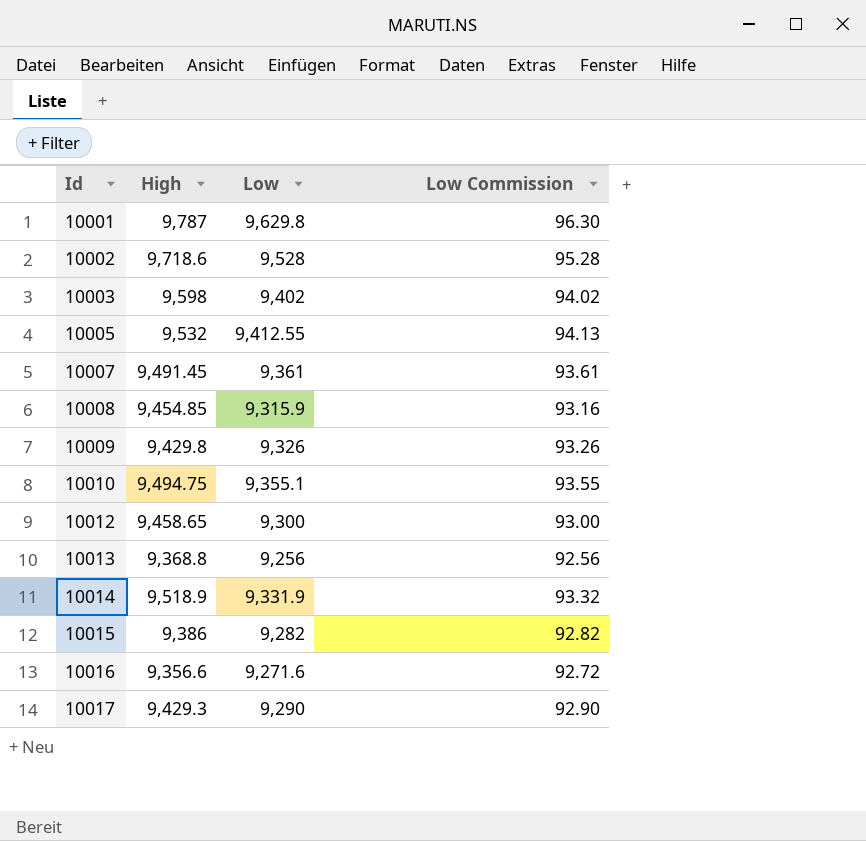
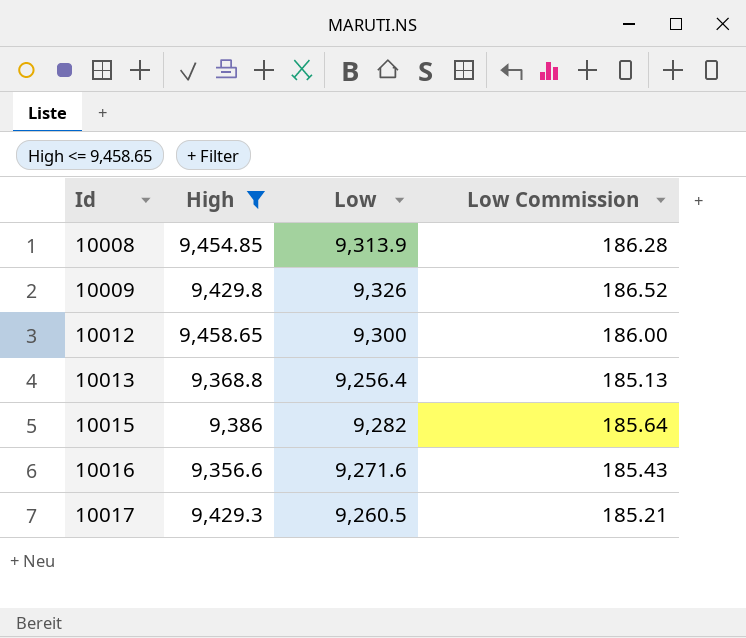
filter: none -> High <= 9,458.65
column Low Commission | formula: [Low] * 0.01 -> [Low] * 0.02
10008 | Low: 9,315.9 -> 9,313.9
10013 | Low: 9,256 -> 9,256.4
10017 | Low: 9,290 -> 9,260.5

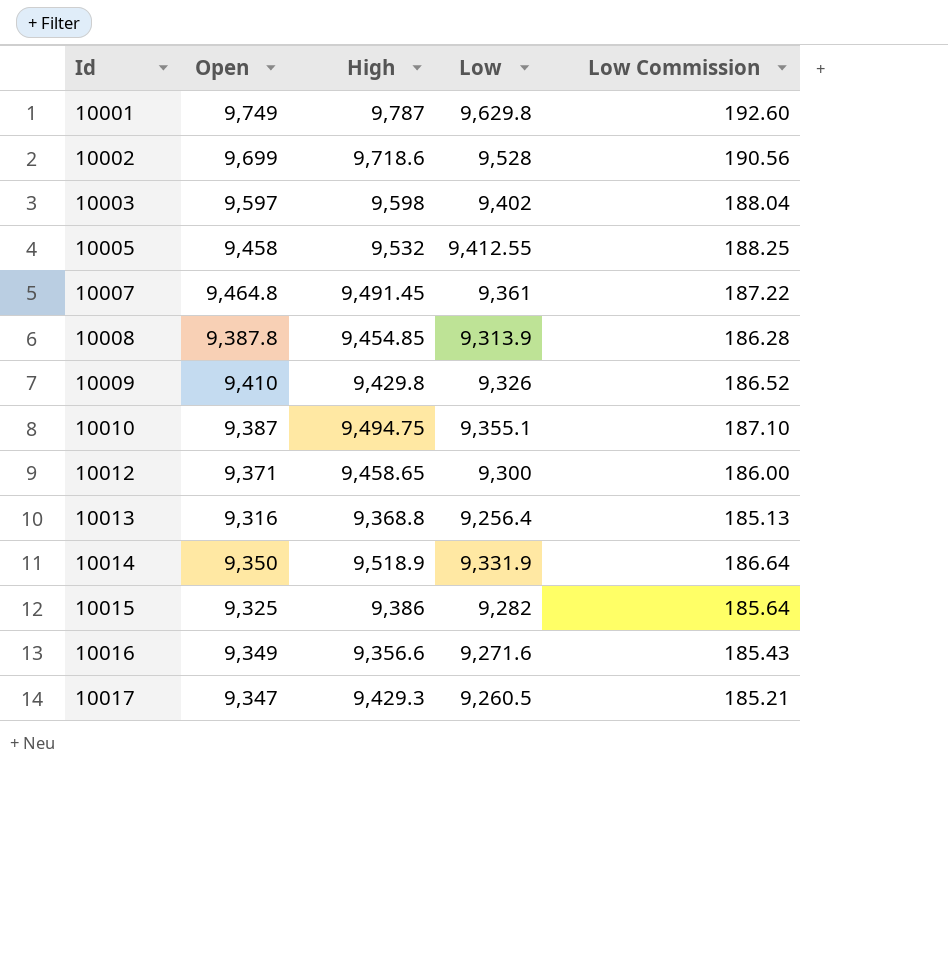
filter: High <= 9,458.65 -> none
column Open | position: none -> 2

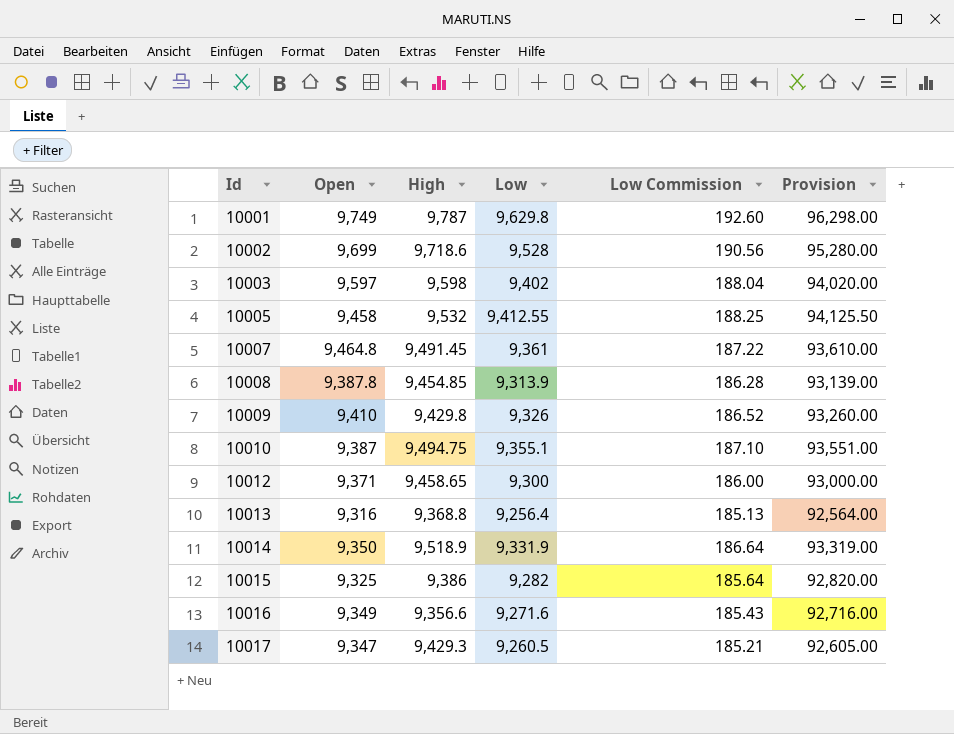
column Provision | formula: none -> [Low] * 10

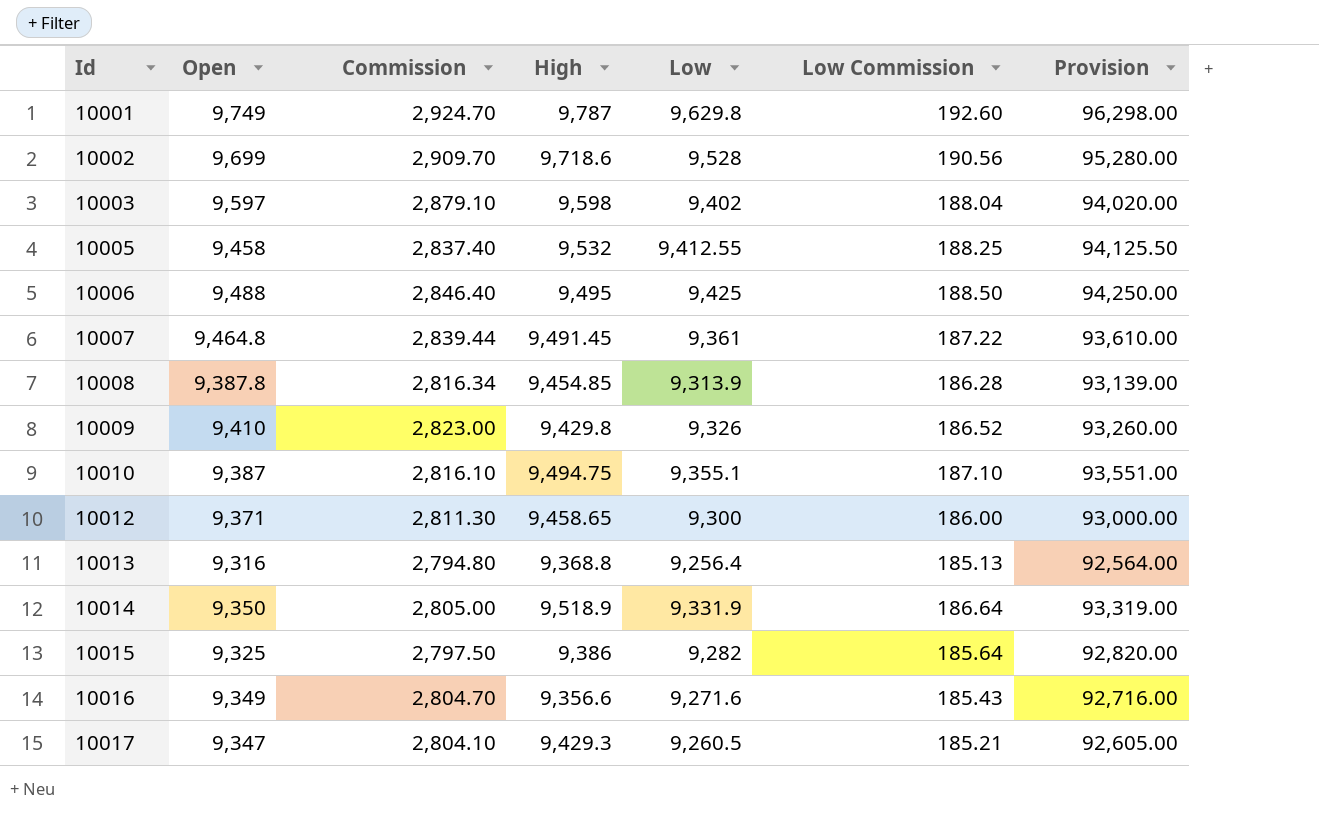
column Commission | formula: none -> [Open] * 0.3
row 10006: none -> 9,488 | 2,846.40 | 9,495 | 9,425 | 188.50 | 94,250.00

